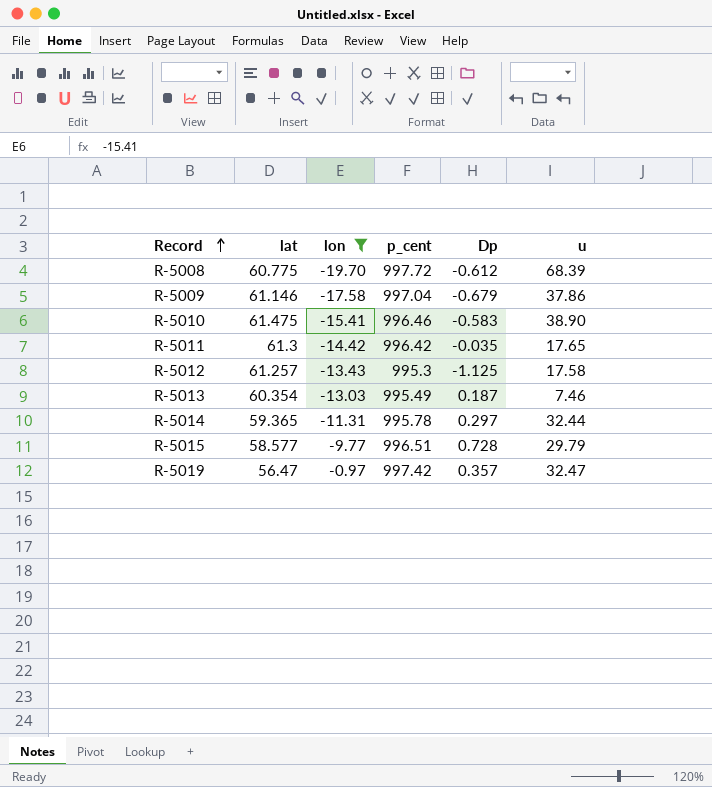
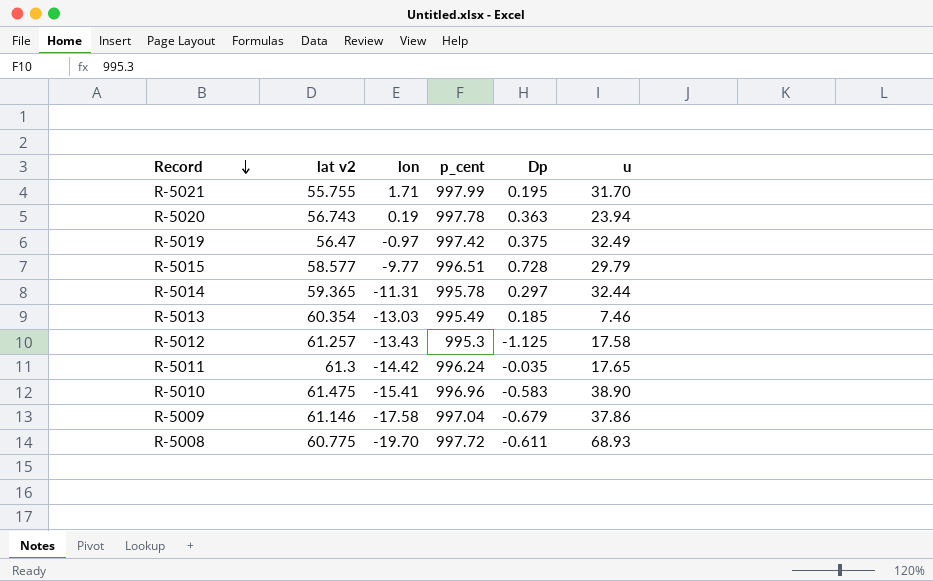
filter: lon <= -0.97 -> none
row order: Record ascending -> Record descending
column name: lat -> lat v2
R-5019 | Dp: 0.357 -> 0.375
R-5019 | u: 32.47 -> 32.49
R-5013 | Dp: 0.187 -> 0.185
R-5011 | p_cent: 996.42 -> 996.24
R-5010 | p_cent: 996.46 -> 996.96
R-5008 | Dp: -0.612 -> -0.611
R-5008 | u: 68.39 -> 68.93

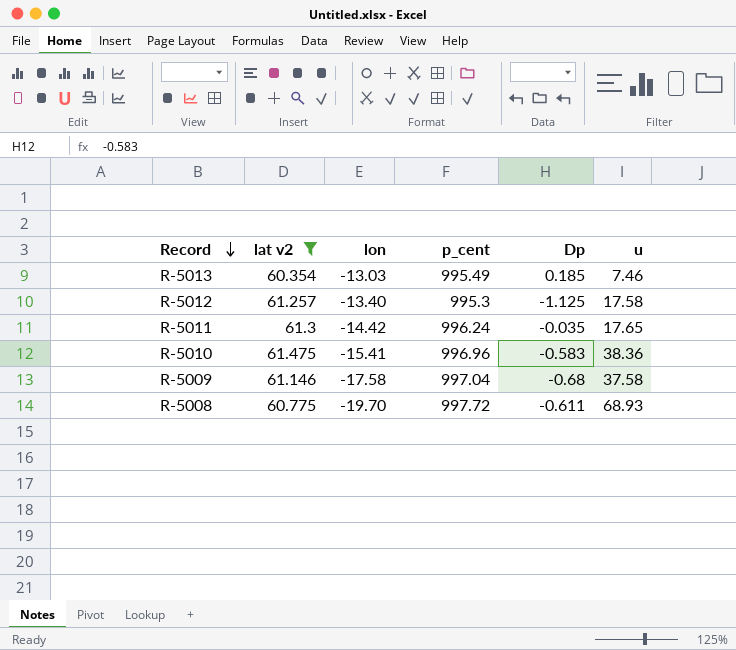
filter: none -> lat v2 >= 60.354
R-5012 | lon: -13.43 -> -13.40
R-5010 | u: 38.90 -> 38.36
R-5009 | Dp: -0.679 -> -0.68
R-5009 | u: 37.86 -> 37.58

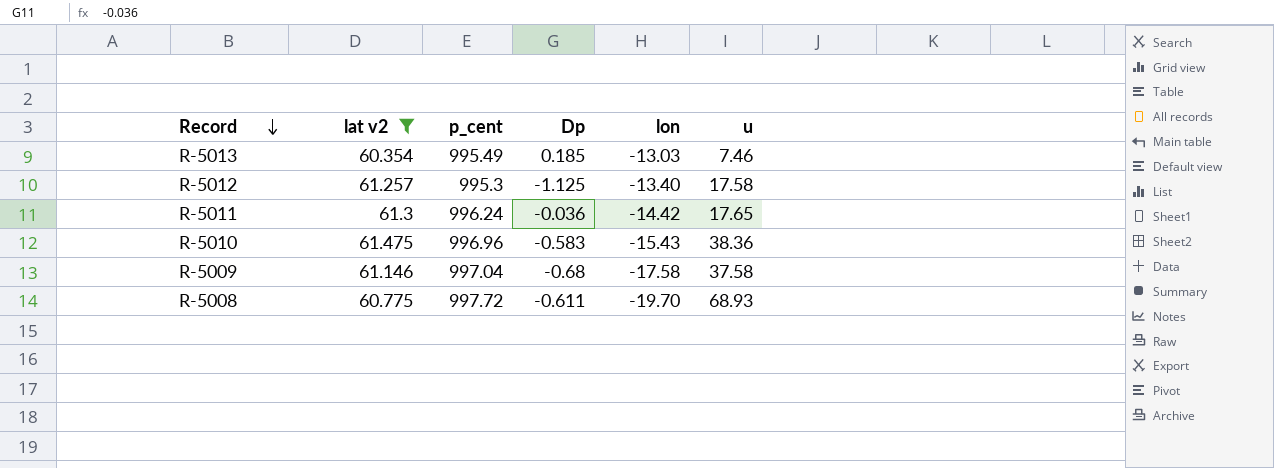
column lon | position: 3 -> 5
R-5011 | Dp: -0.035 -> -0.036
R-5010 | lon: -15.41 -> -15.43

